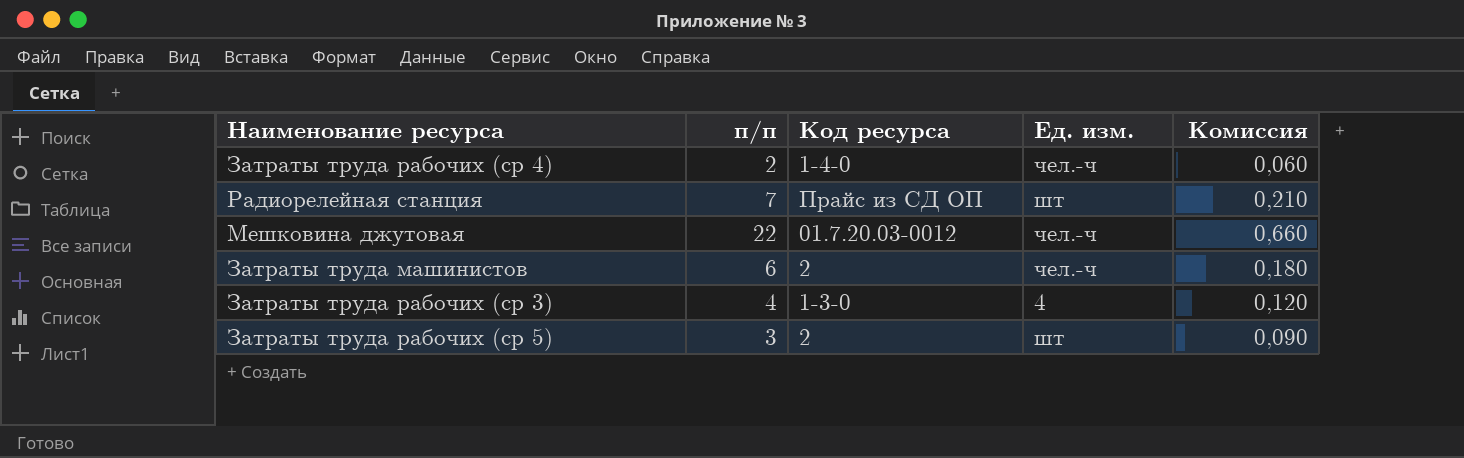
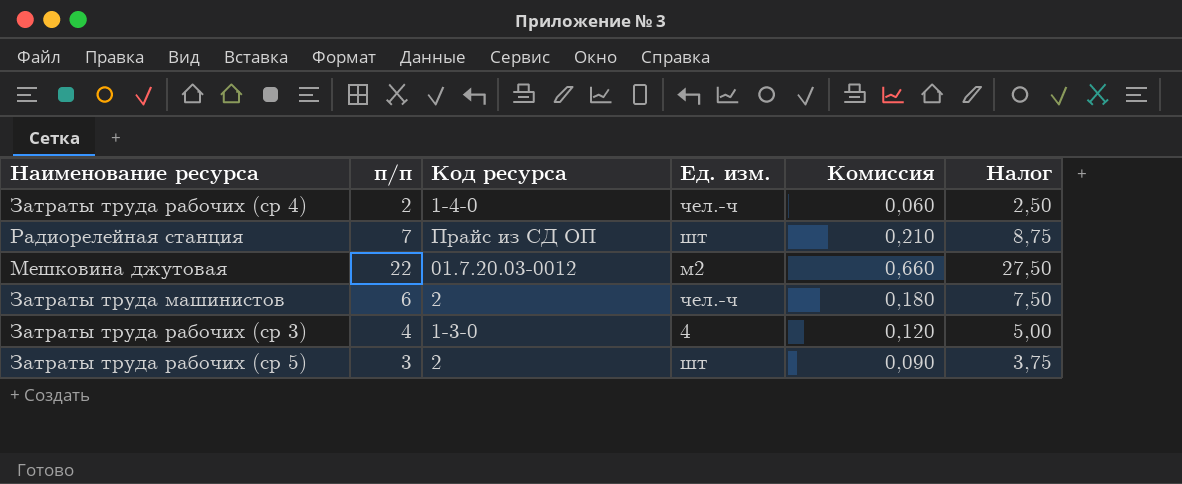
column Налог | formula: none -> [п/п] * 1,25
Мешковина джутовая | Ед. изм.: чел.-ч -> м2

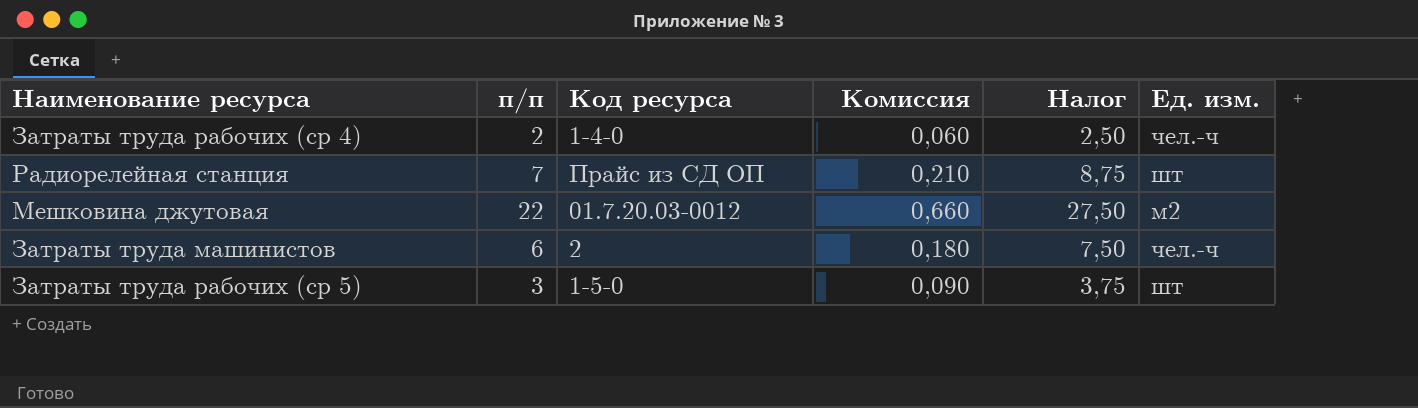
column Ед. изм. | position: 4 -> 6
row Затраты труда рабочих (ср 3): 4 | 1-3-0 | 4 | 0,120 | 5,00 -> none
Затраты труда рабочих (ср 5) | Код ресурса: 2 -> 1-5-0

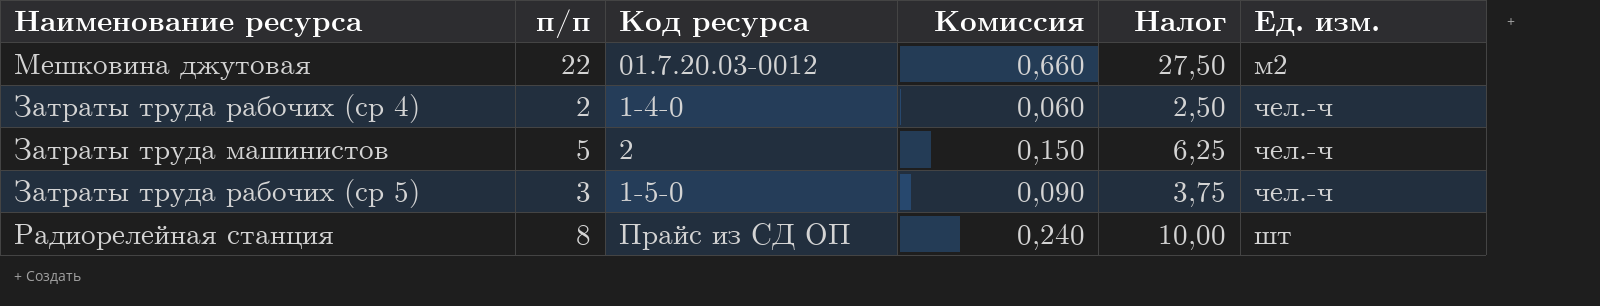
row order: none -> Ед. изм. ascending
Затраты труда машинистов | п/п: 6 -> 5
Затраты труда машинистов | Комиссия: 0,180 -> 0,150
Затраты труда машинистов | Налог: 7,50 -> 6,25
Затраты труда рабочих (ср 5) | Ед. изм.: шт -> чел.-ч
Радиорелейная станция | п/п: 7 -> 8
Радиорелейная станция | Комиссия: 0,210 -> 0,240
Радиорелейная станция | Налог: 8,75 -> 10,00

